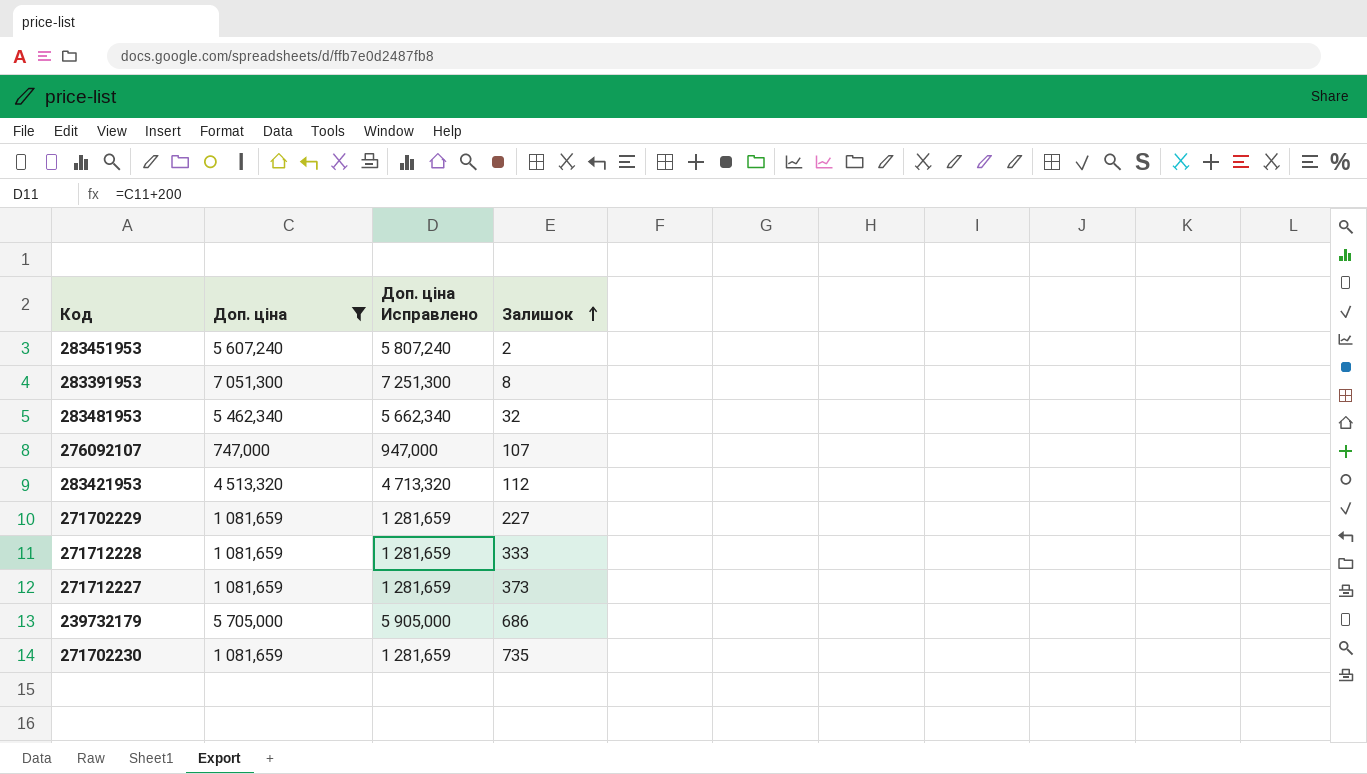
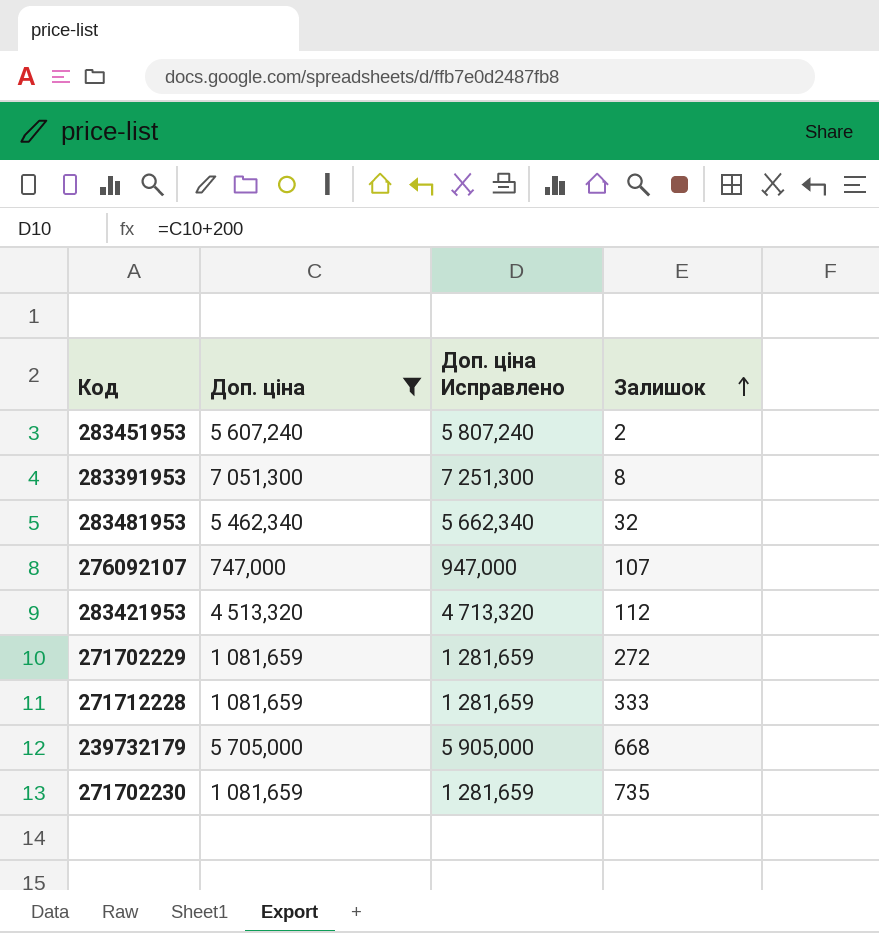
row 271712227: 1 081,659 | 1 281,659 | 373 -> none
271702229 | Залишок: 227 -> 272
239732179 | Залишок: 686 -> 668

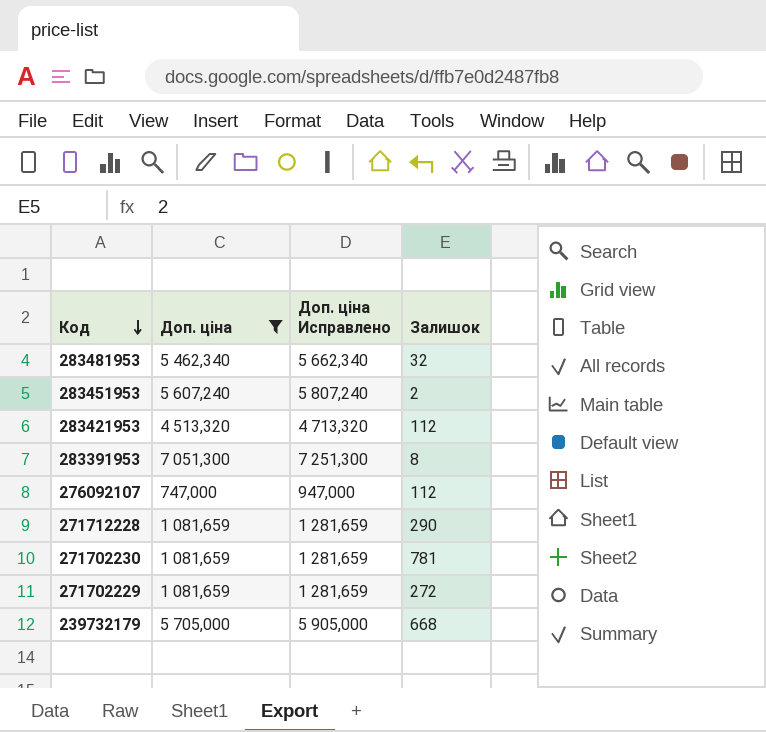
row order: Залишок ascending -> Код descending
276092107 | Залишок: 107 -> 112
271712228 | Залишок: 333 -> 290
271702230 | Залишок: 735 -> 781

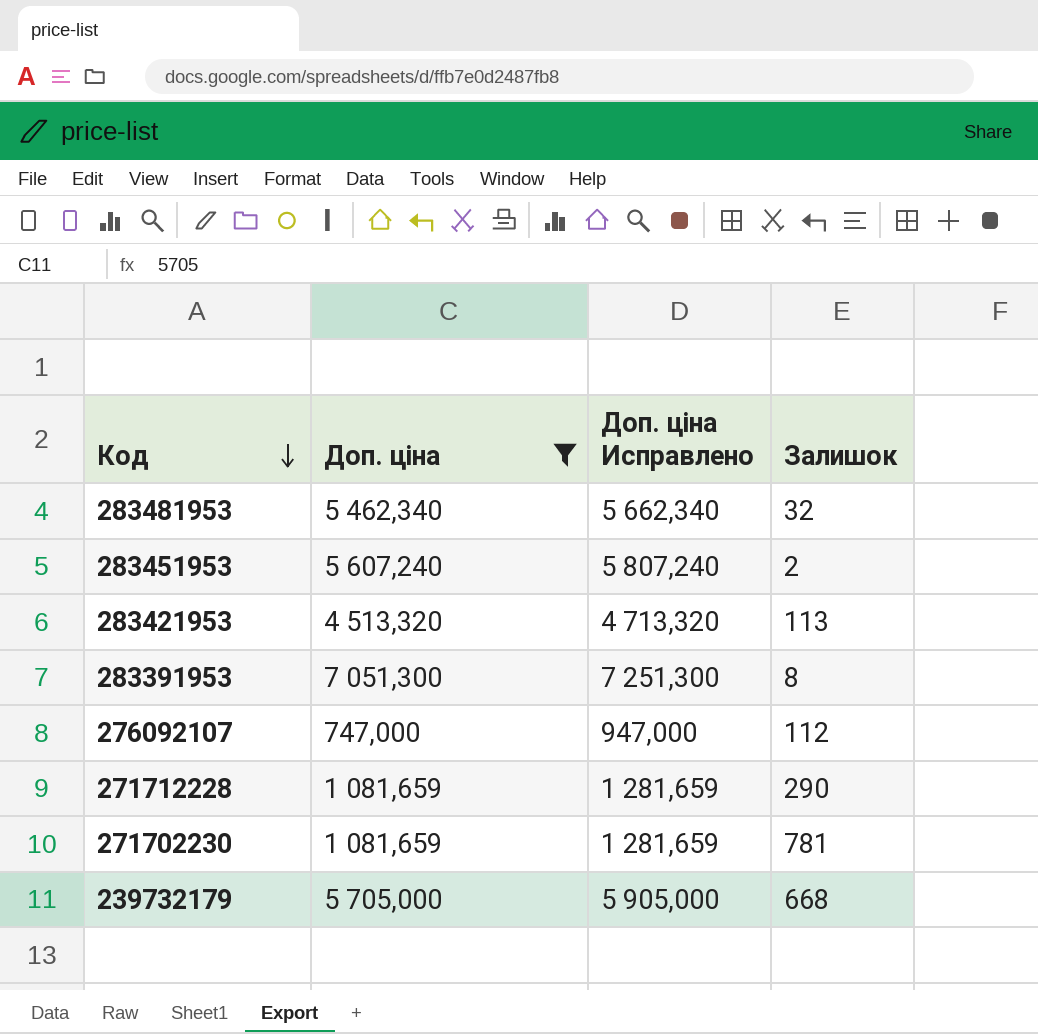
row 271702229: 1 081,659 | 1 281,659 | 272 -> none
283421953 | Залишок: 112 -> 113

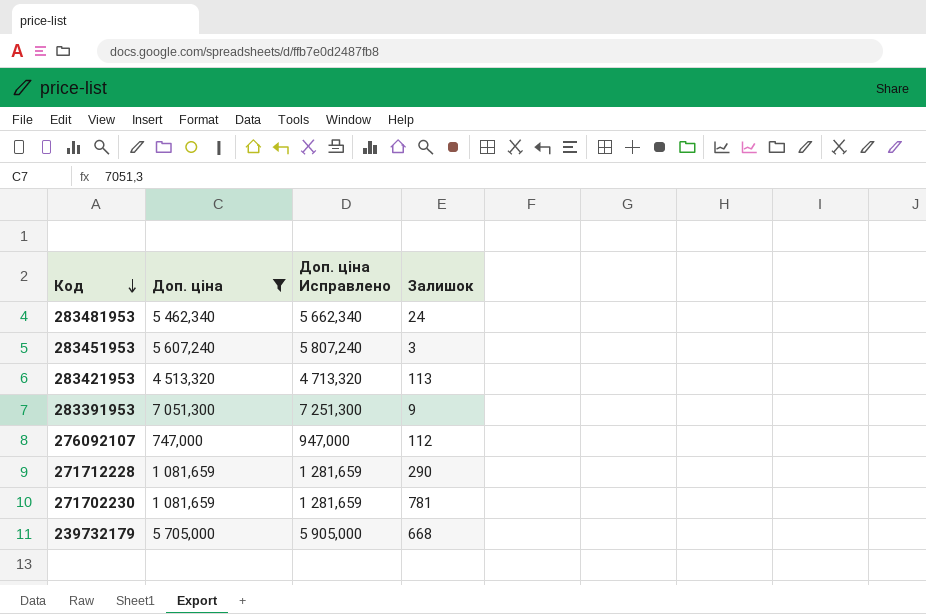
283481953 | Залишок: 32 -> 24
283451953 | Залишок: 2 -> 3
283391953 | Залишок: 8 -> 9

